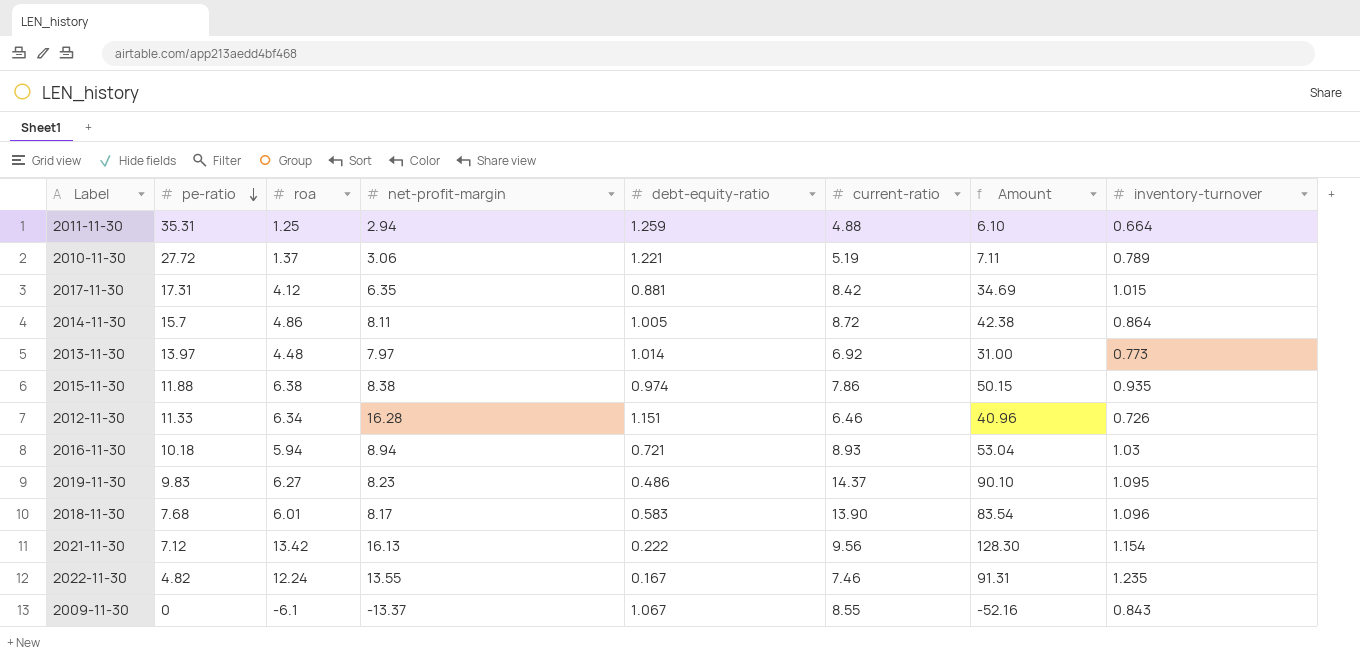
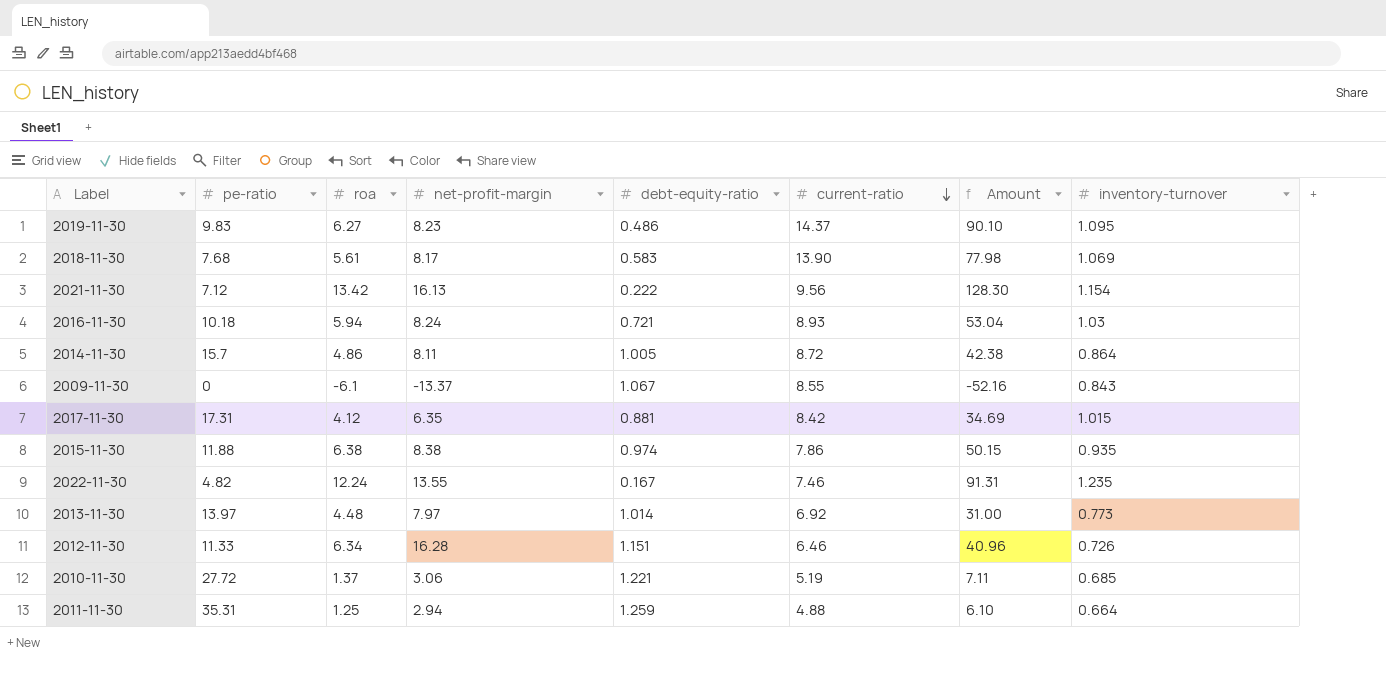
row order: pe-ratio descending -> current-ratio descending
2018-11-30 | roa: 6.01 -> 5.61
2018-11-30 | Amount: 83.54 -> 77.98
2018-11-30 | inventory-turnover: 1.096 -> 1.069
2016-11-30 | net-profit-margin: 8.94 -> 8.24
2010-11-30 | inventory-turnover: 0.789 -> 0.685

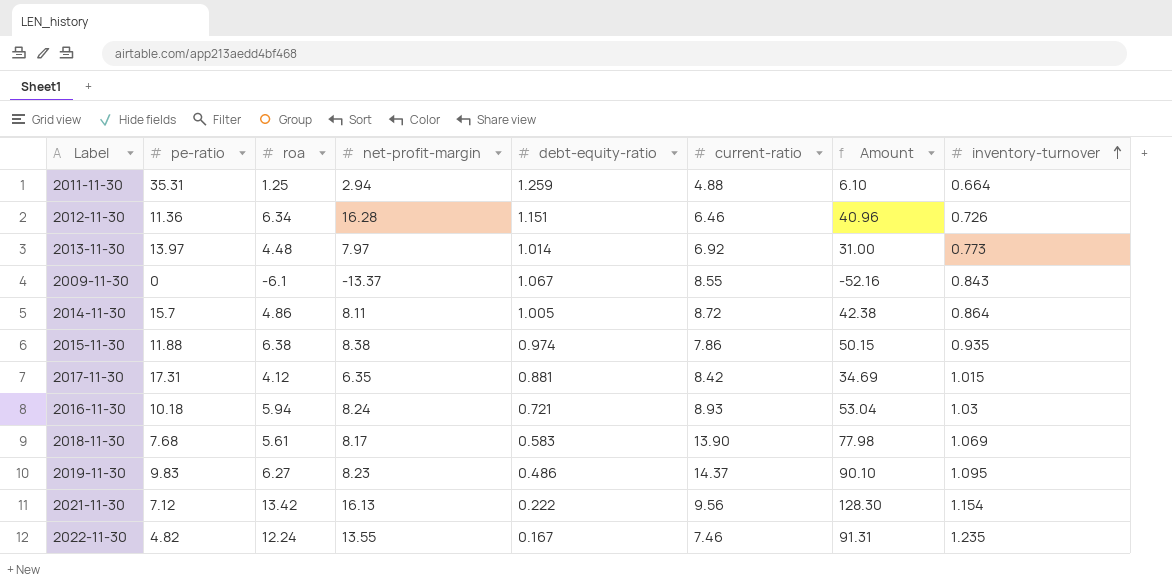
row order: current-ratio descending -> inventory-turnover ascending
row 2010-11-30: 27.72 | 1.37 | 3.06 | 1.221 | 5.19 | 7.11 | 0.685 -> none
2012-11-30 | pe-ratio: 11.33 -> 11.36

